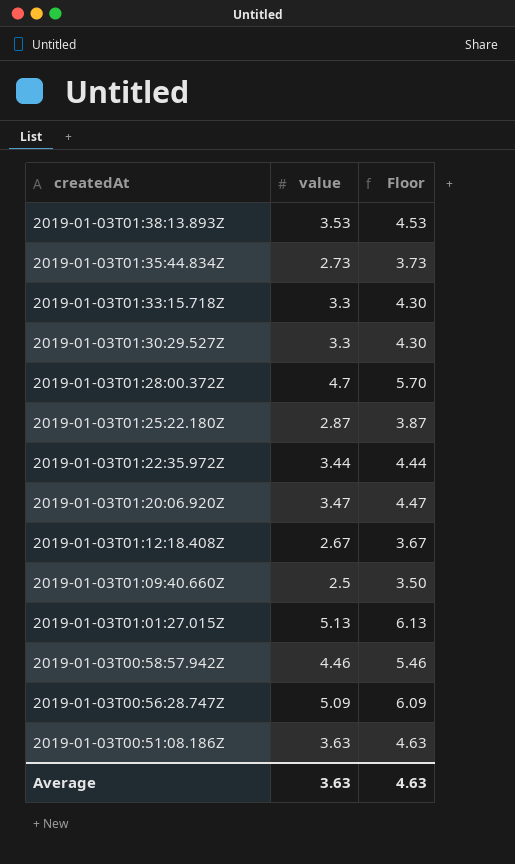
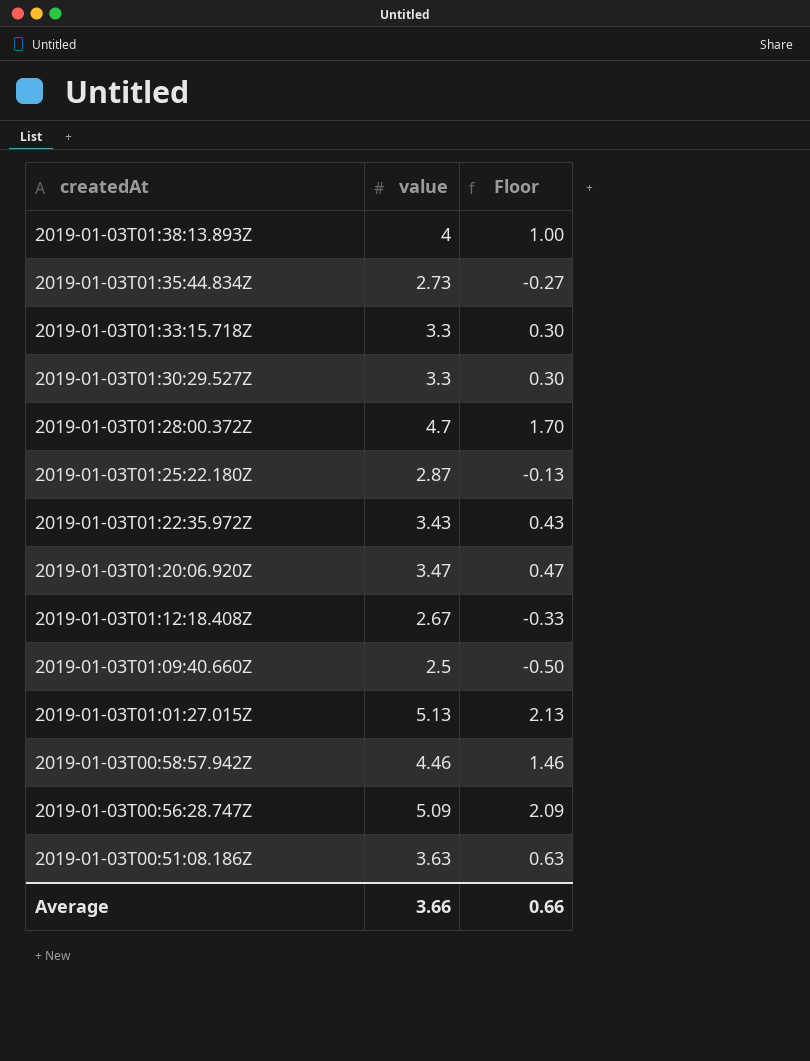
column Floor | formula: [value] + 1 -> [value] - 3
2019-01-03T01:38:13.893Z | value: 3.53 -> 4
2019-01-03T01:22:35.972Z | value: 3.44 -> 3.43
Average | value: 3.63 -> 3.66
Average | Floor: 4.63 -> 0.66

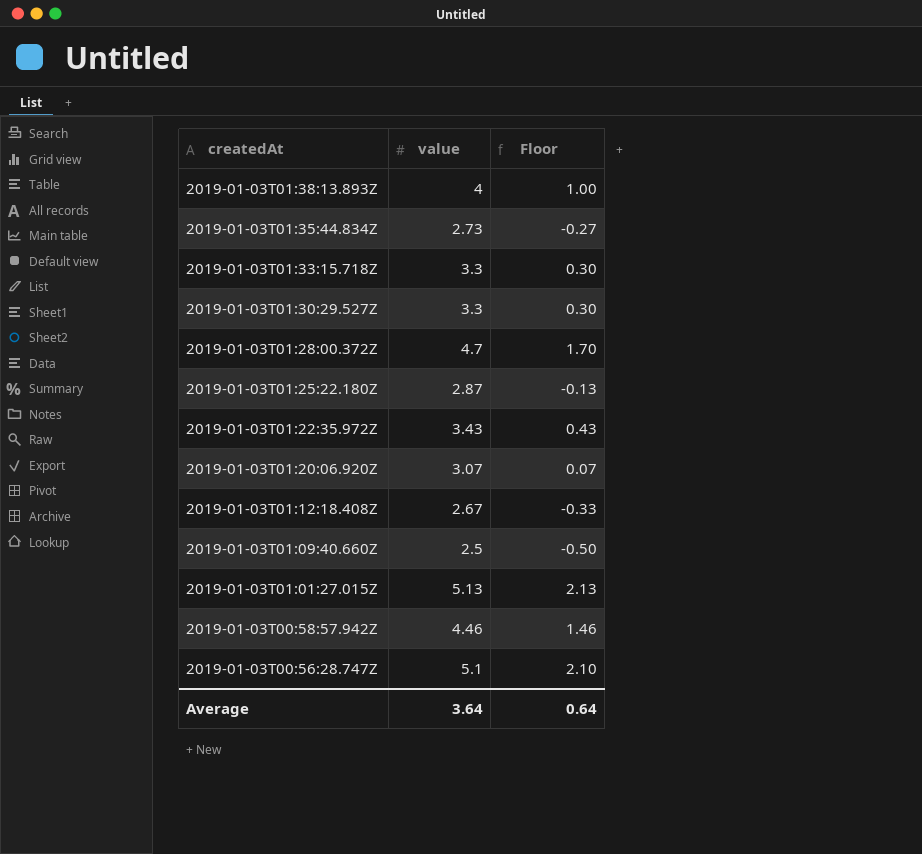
row 2019-01-03T00:51:08.186Z: 3.63 | 0.63 -> none
2019-01-03T01:20:06.920Z | value: 3.47 -> 3.07
2019-01-03T01:20:06.920Z | Floor: 0.47 -> 0.07
2019-01-03T00:56:28.747Z | value: 5.09 -> 5.1
2019-01-03T00:56:28.747Z | Floor: 2.09 -> 2.10
Average | value: 3.66 -> 3.64
Average | Floor: 0.66 -> 0.64

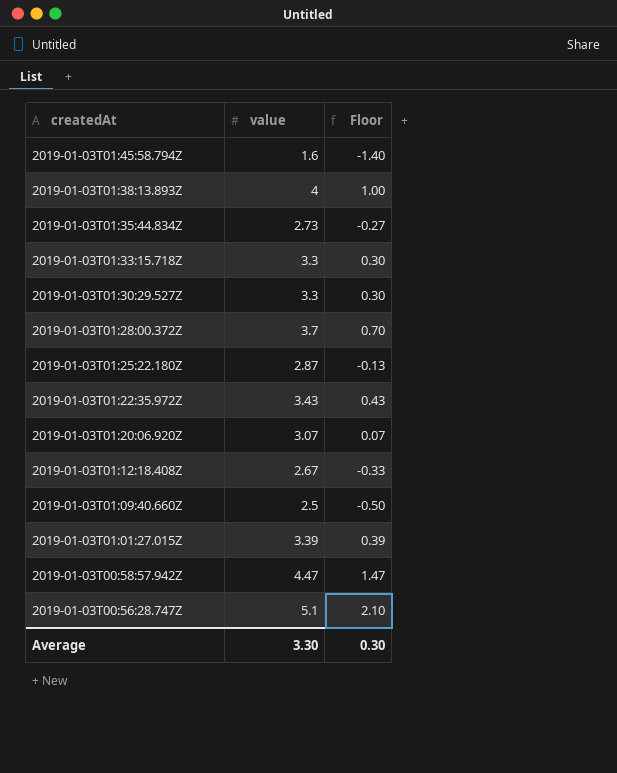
row 2019-01-03T01:45:58.794Z: none -> 1.6 | -1.40
2019-01-03T01:28:00.372Z | value: 4.7 -> 3.7
2019-01-03T01:28:00.372Z | Floor: 1.70 -> 0.70
2019-01-03T01:01:27.015Z | value: 5.13 -> 3.39
2019-01-03T01:01:27.015Z | Floor: 2.13 -> 0.39
2019-01-03T00:58:57.942Z | value: 4.46 -> 4.47
2019-01-03T00:58:57.942Z | Floor: 1.46 -> 1.47
Average | value: 3.64 -> 3.30
Average | Floor: 0.64 -> 0.30

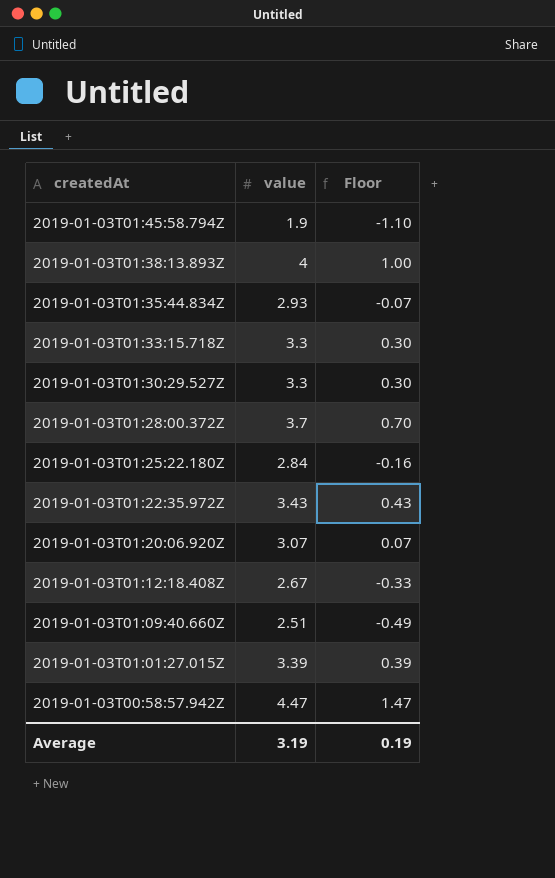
row 2019-01-03T00:56:28.747Z: 5.1 | 2.10 -> none
2019-01-03T01:45:58.794Z | value: 1.6 -> 1.9
2019-01-03T01:45:58.794Z | Floor: -1.40 -> -1.10
2019-01-03T01:35:44.834Z | value: 2.73 -> 2.93
2019-01-03T01:35:44.834Z | Floor: -0.27 -> -0.07
2019-01-03T01:25:22.180Z | value: 2.87 -> 2.84
2019-01-03T01:25:22.180Z | Floor: -0.13 -> -0.16
2019-01-03T01:09:40.660Z | value: 2.5 -> 2.51
2019-01-03T01:09:40.660Z | Floor: -0.50 -> -0.49
Average | value: 3.30 -> 3.19
Average | Floor: 0.30 -> 0.19

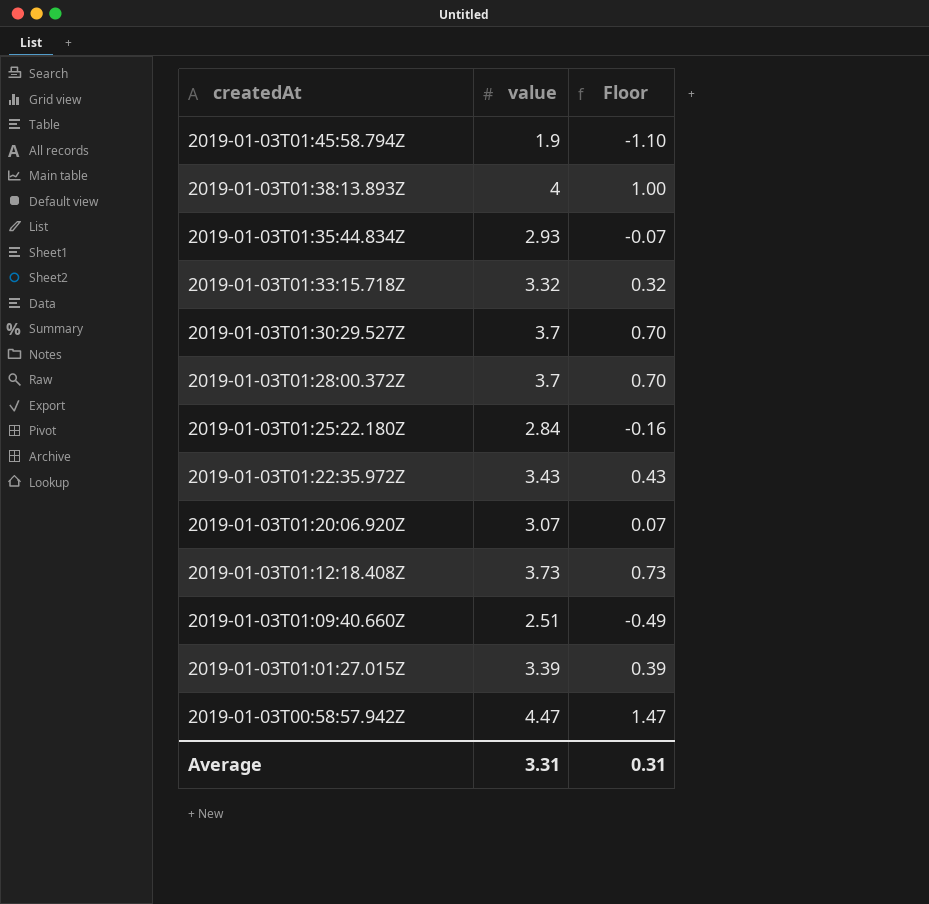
2019-01-03T01:33:15.718Z | value: 3.3 -> 3.32
2019-01-03T01:33:15.718Z | Floor: 0.30 -> 0.32
2019-01-03T01:30:29.527Z | value: 3.3 -> 3.7
2019-01-03T01:30:29.527Z | Floor: 0.30 -> 0.70
2019-01-03T01:12:18.408Z | value: 2.67 -> 3.73
2019-01-03T01:12:18.408Z | Floor: -0.33 -> 0.73
Average | value: 3.19 -> 3.31
Average | Floor: 0.19 -> 0.31

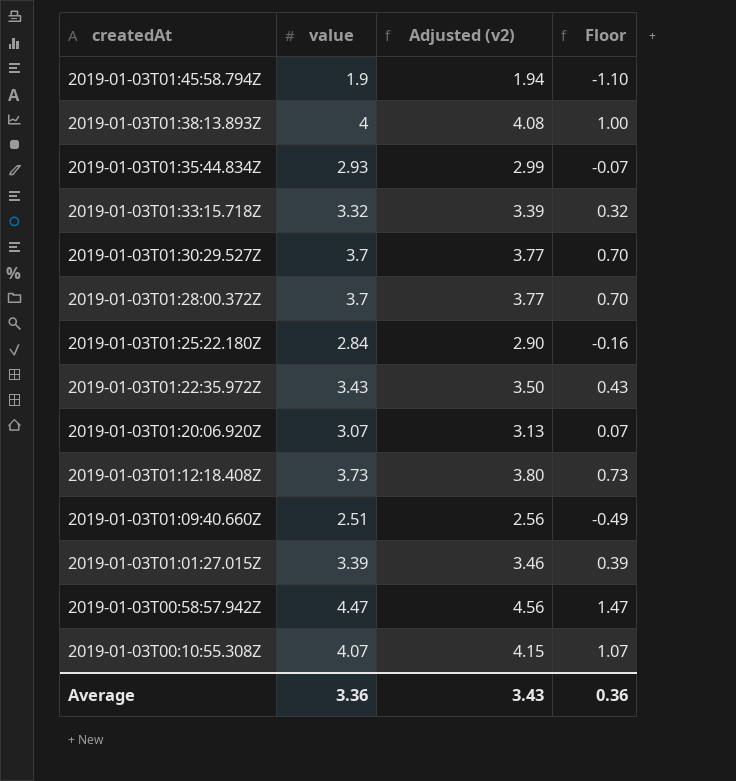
column Adjusted (v2) | formula: none -> [value] * 1.02
row 2019-01-03T00:10:55.308Z: none -> 4.07 | 4.15 | 1.07
Average | value: 3.31 -> 3.36
Average | Floor: 0.31 -> 0.36

